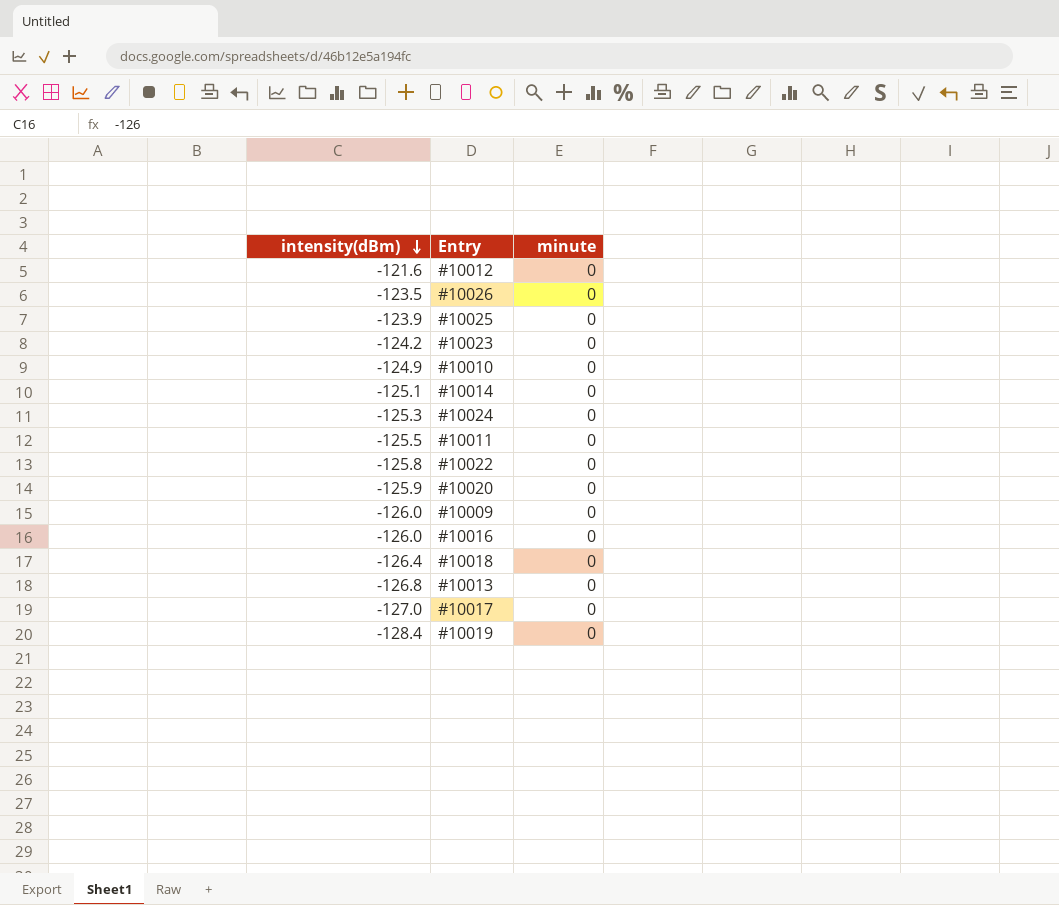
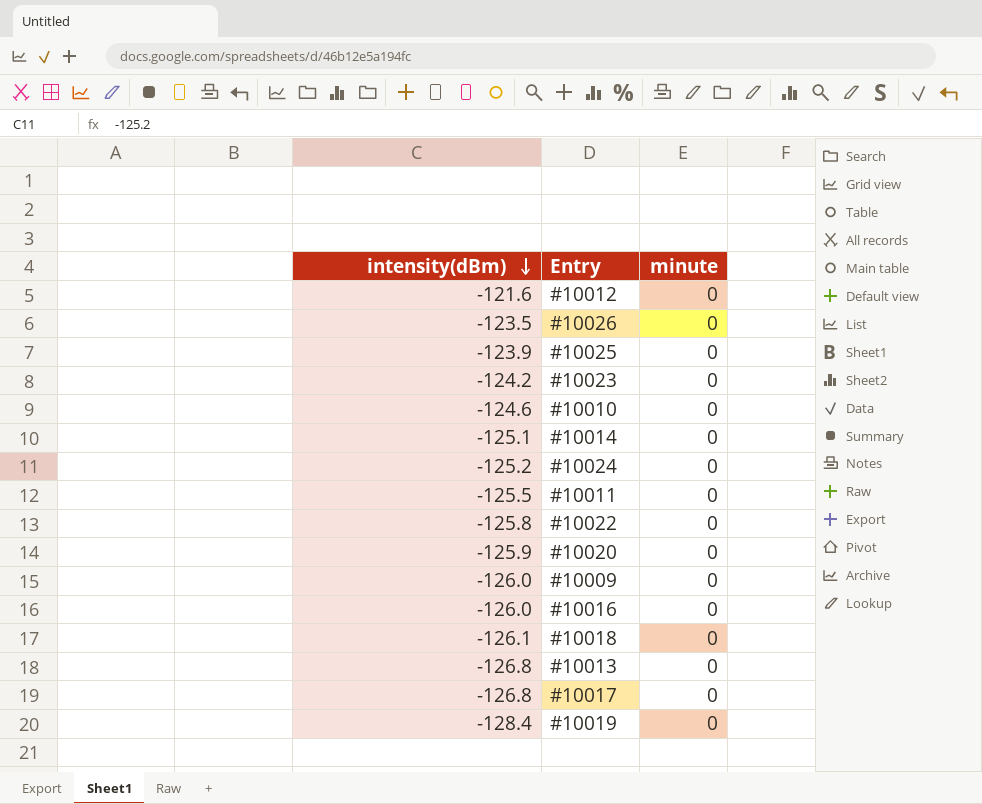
#10010 | intensity(dBm): -124.9 -> -124.6
#10024 | intensity(dBm): -125.3 -> -125.2
#10018 | intensity(dBm): -126.4 -> -126.1
#10017 | intensity(dBm): -127.0 -> -126.8

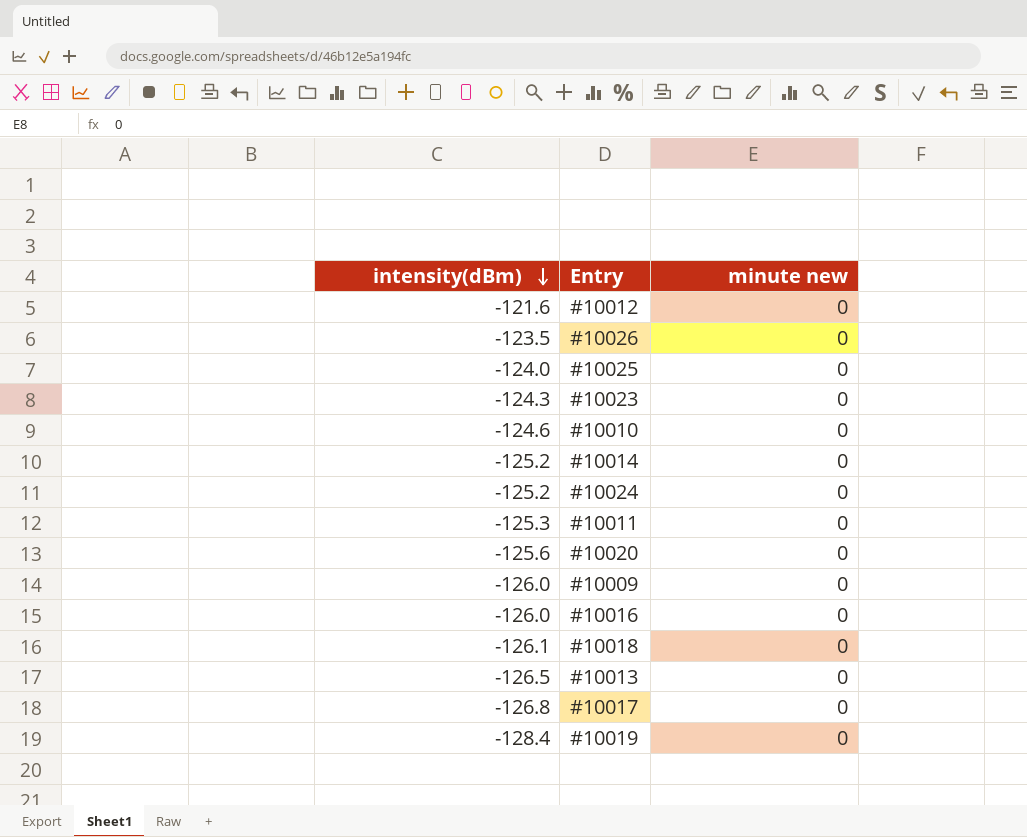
column name: minute -> minute new
row #10022: -125.8 | 0 -> none
#10025 | intensity(dBm): -123.9 -> -124.0
#10023 | intensity(dBm): -124.2 -> -124.3
#10014 | intensity(dBm): -125.1 -> -125.2
#10011 | intensity(dBm): -125.5 -> -125.3
#10020 | intensity(dBm): -125.9 -> -125.6
#10013 | intensity(dBm): -126.8 -> -126.5

